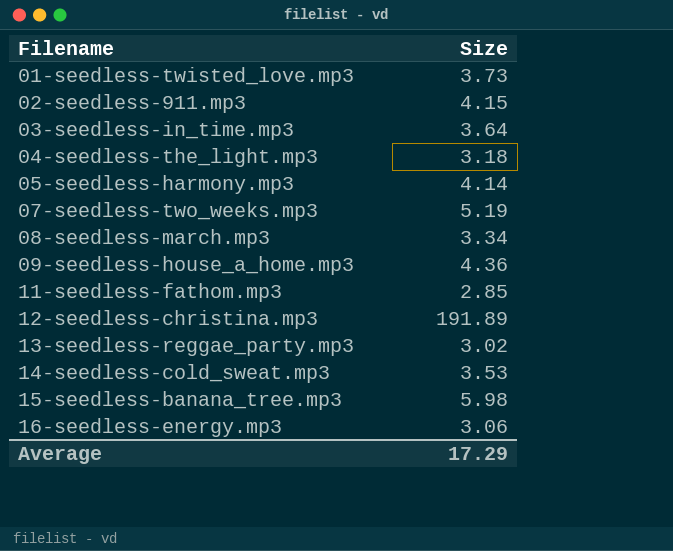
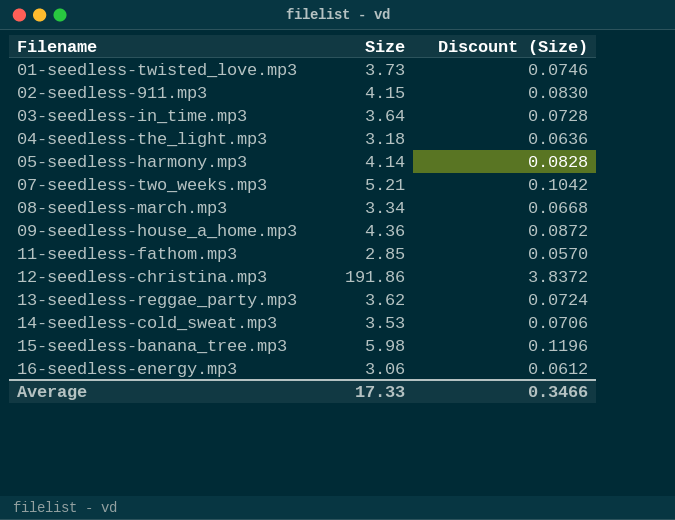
column Discount (Size) | formula: none -> [Size] * 0.02
07-seedless-two_weeks.mp3 | Size: 5.19 -> 5.21
12-seedless-christina.mp3 | Size: 191.89 -> 191.86
13-seedless-reggae_party.mp3 | Size: 3.02 -> 3.62
Average | Size: 17.29 -> 17.33

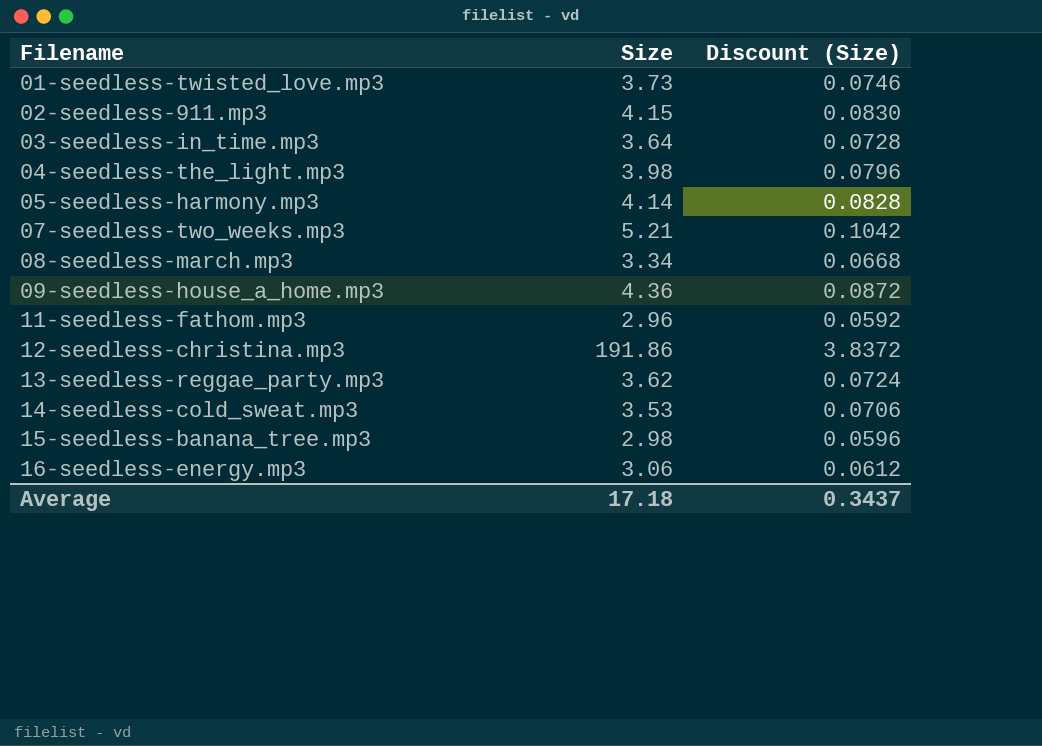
04-seedless-the_light.mp3 | Size: 3.18 -> 3.98
04-seedless-the_light.mp3 | Discount (Size): 0.0636 -> 0.0796
11-seedless-fathom.mp3 | Size: 2.85 -> 2.96
11-seedless-fathom.mp3 | Discount (Size): 0.0570 -> 0.0592
15-seedless-banana_tree.mp3 | Size: 5.98 -> 2.98
15-seedless-banana_tree.mp3 | Discount (Size): 0.1196 -> 0.0596
Average | Size: 17.33 -> 17.18
Average | Discount (Size): 0.3466 -> 0.3437

